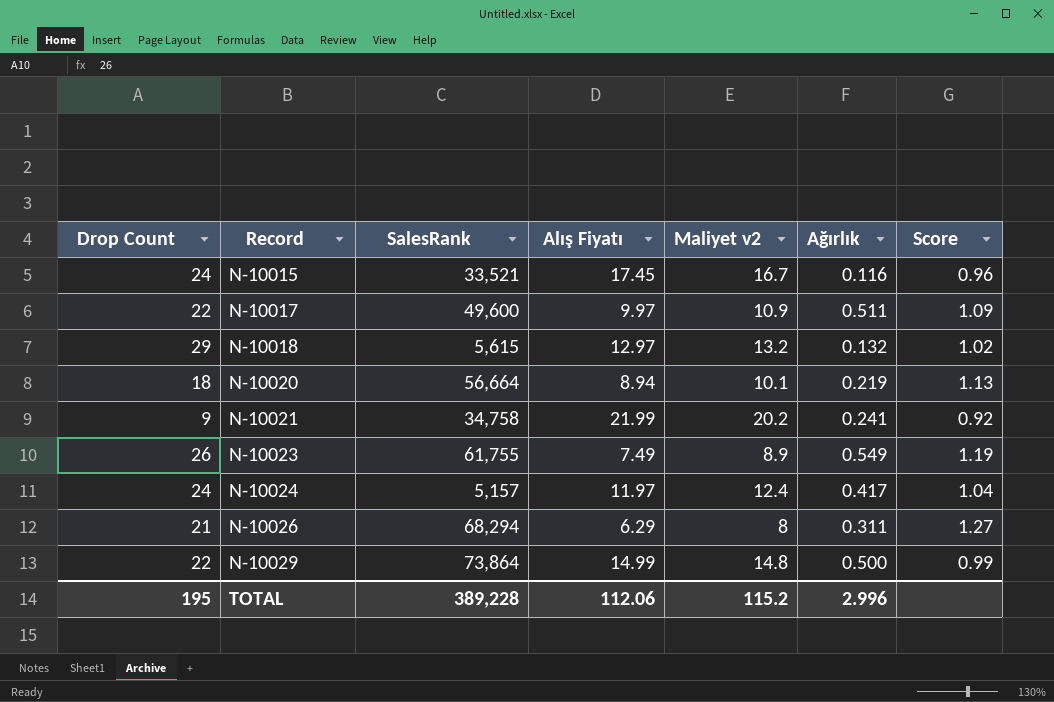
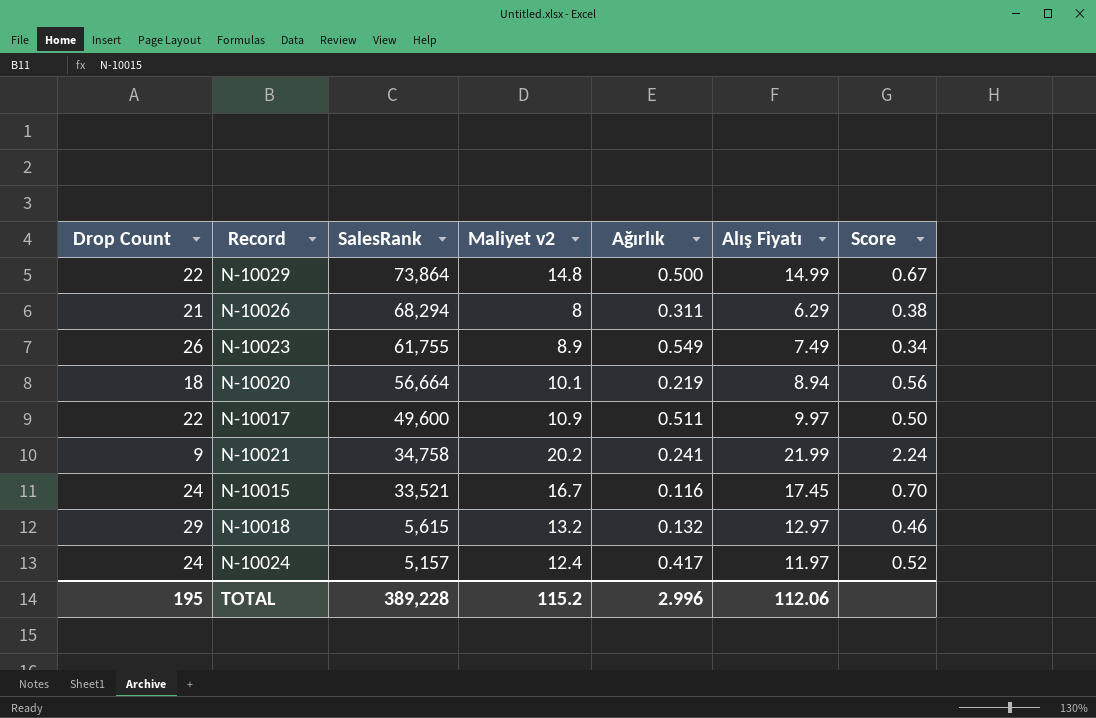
row order: Record ascending -> SalesRank descending
column Alış Fiyatı | position: 4 -> 6
column Score | formula: [Maliyet v2] / [Alış Fiyatı] -> [Maliyet v2] / [Drop Count]

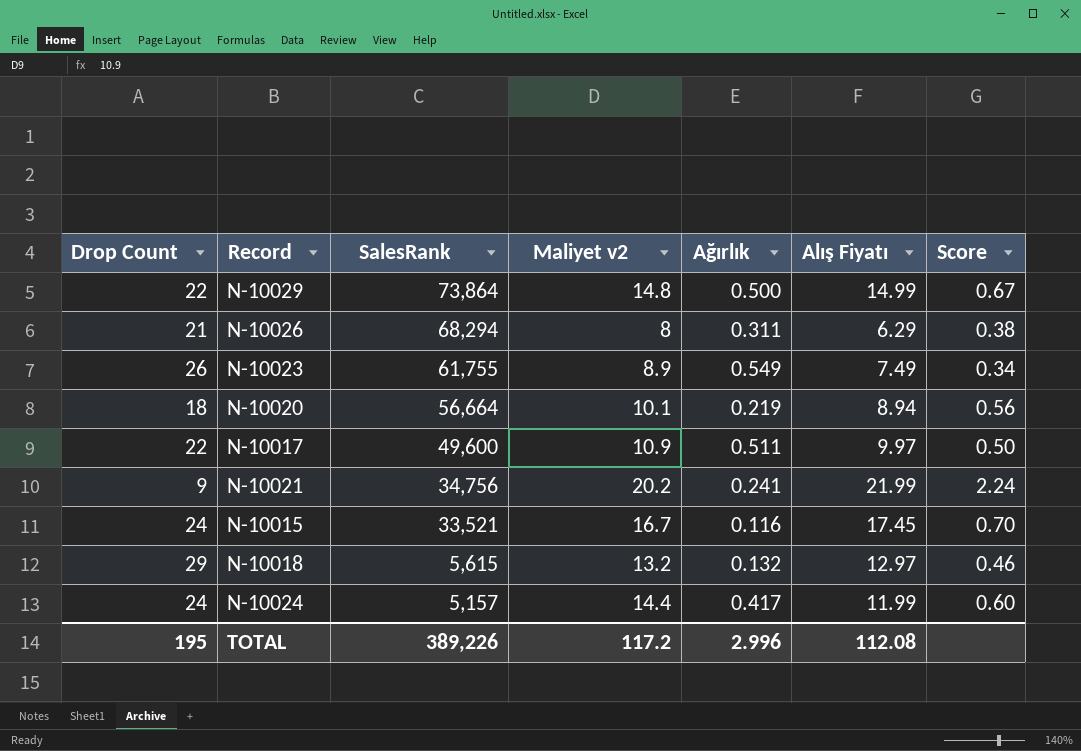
N-10021 | SalesRank: 34,758 -> 34,756
N-10024 | Maliyet v2: 12.4 -> 14.4
N-10024 | Alış Fiyatı: 11.97 -> 11.99
N-10024 | Score: 0.52 -> 0.60
TOTAL | SalesRank: 389,228 -> 389,226
TOTAL | Maliyet v2: 115.2 -> 117.2
TOTAL | Alış Fiyatı: 112.06 -> 112.08

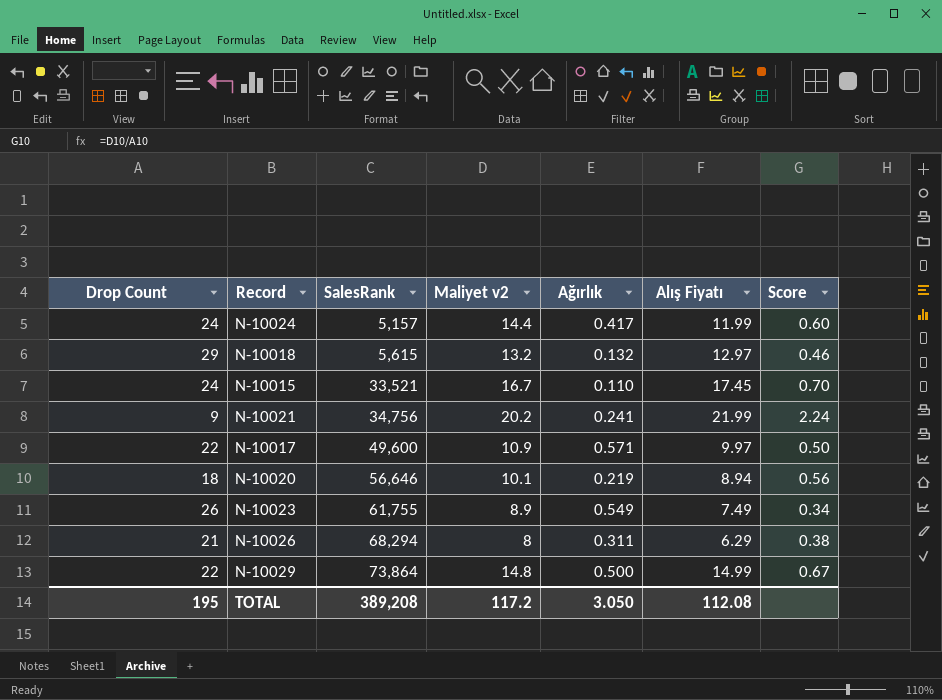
row order: SalesRank descending -> SalesRank ascending
N-10015 | Ağırlık: 0.116 -> 0.110
N-10017 | Ağırlık: 0.511 -> 0.571
N-10020 | SalesRank: 56,664 -> 56,646
TOTAL | SalesRank: 389,226 -> 389,208
TOTAL | Ağırlık: 2.996 -> 3.050

